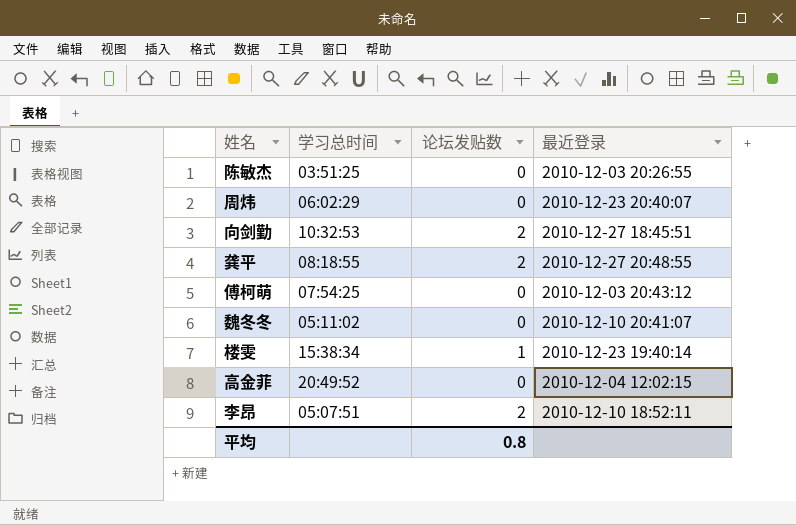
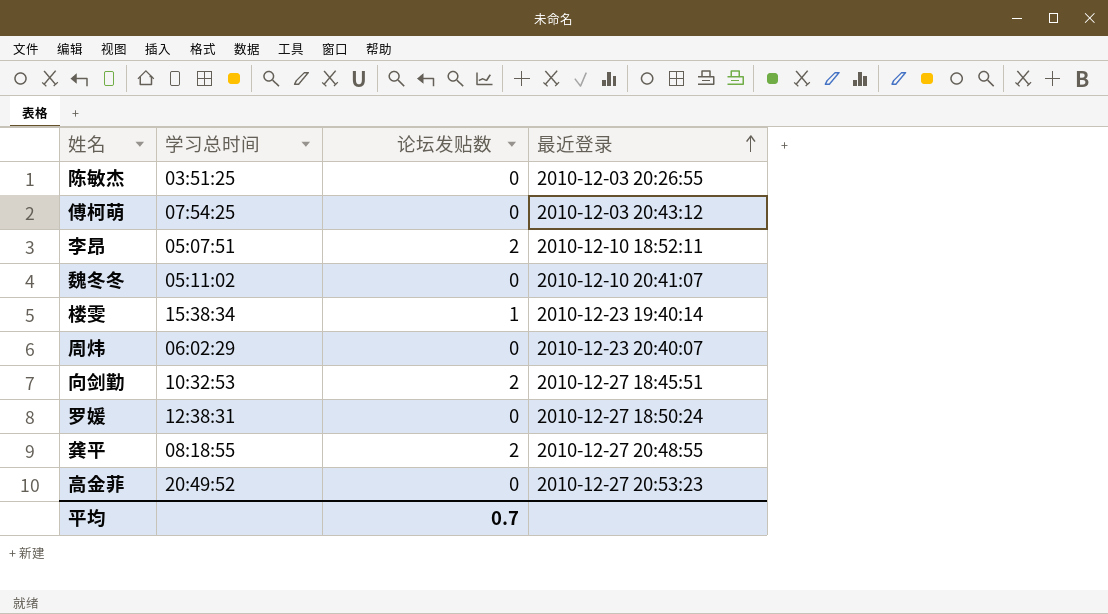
row order: none -> 最近登录 ascending
row 罗媛: none -> 12:38:31 | 0 | 2010-12-27 18:50:24
高金菲 | 最近登录: 2010-12-04 12:02:15 -> 2010-12-27 20:53:23
平均 | 论坛发贴数: 0.8 -> 0.7

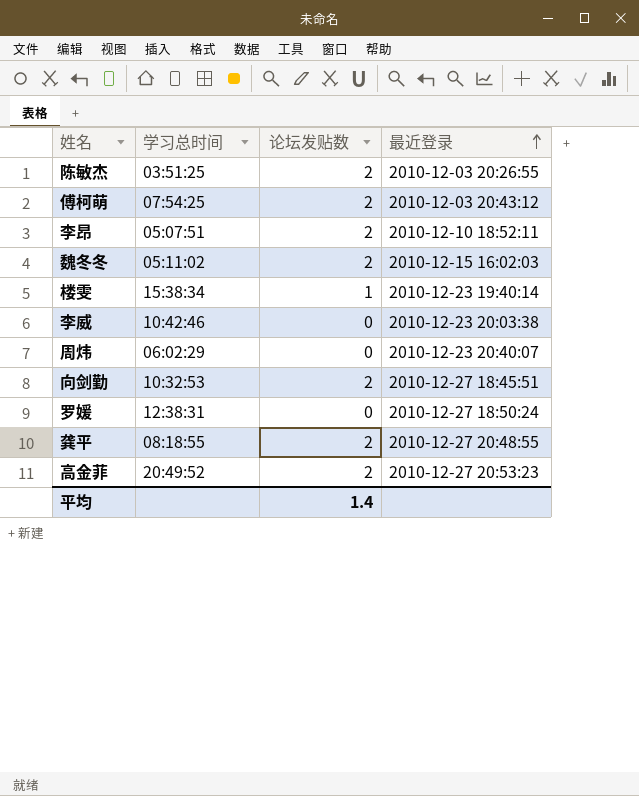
陈敏杰 | 论坛发贴数: 0 -> 2
傅柯萌 | 论坛发贴数: 0 -> 2
魏冬冬 | 论坛发贴数: 0 -> 2
魏冬冬 | 最近登录: 2010-12-10 20:41:07 -> 2010-12-15 16:02:03
row 李威: none -> 10:42:46 | 0 | 2010-12-23 20:03:38
高金菲 | 论坛发贴数: 0 -> 2
平均 | 论坛发贴数: 0.7 -> 1.4

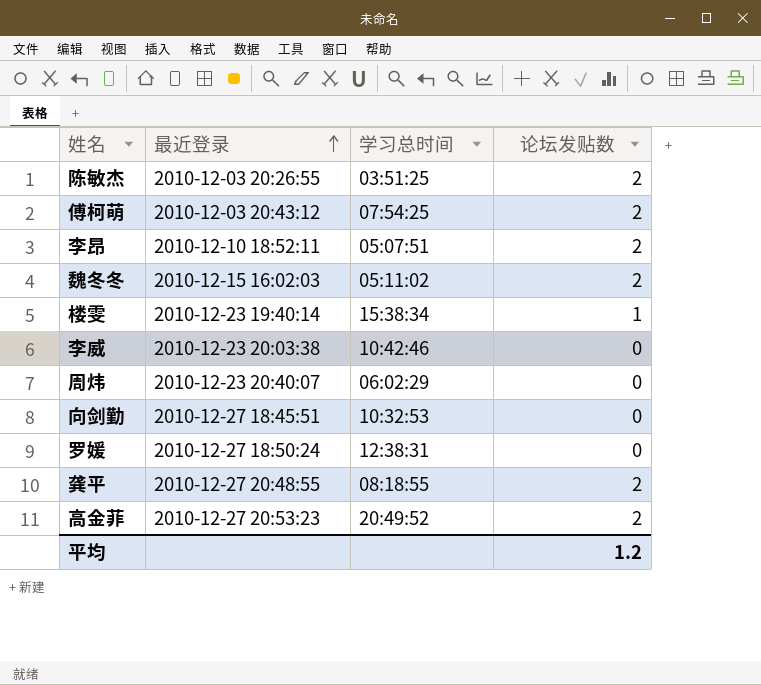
column 最近登录 | position: 4 -> 2
向剑勤 | 论坛发贴数: 2 -> 0
平均 | 论坛发贴数: 1.4 -> 1.2

